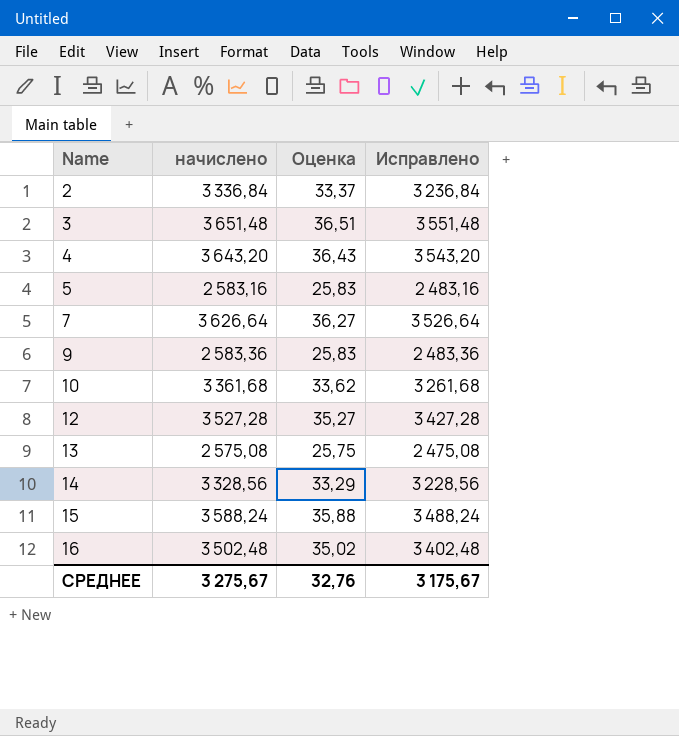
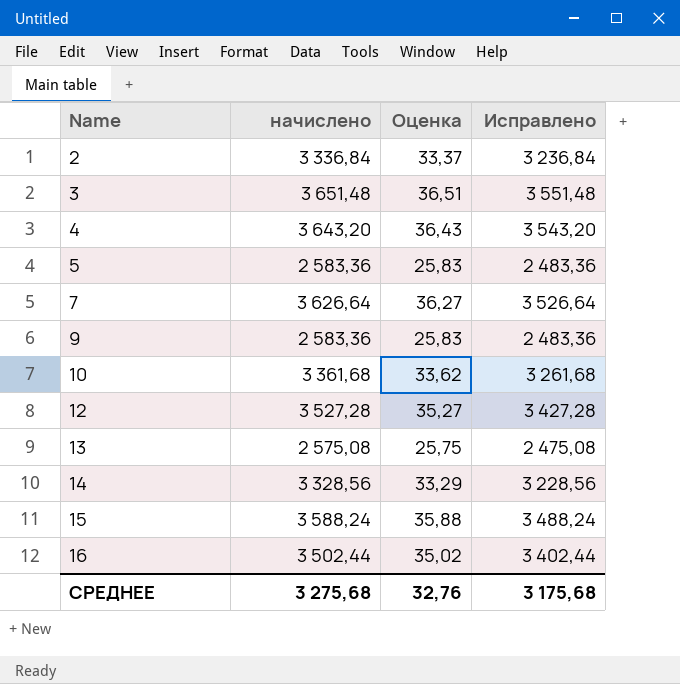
5 | начислено: 2 583,16 -> 2 583,36
5 | Исправлено: 2 483,16 -> 2 483,36
16 | начислено: 3 502,48 -> 3 502,44
16 | Исправлено: 3 402,48 -> 3 402,44
СРЕДНЕЕ | начислено: 3 275,67 -> 3 275,68
СРЕДНЕЕ | Исправлено: 3 175,67 -> 3 175,68

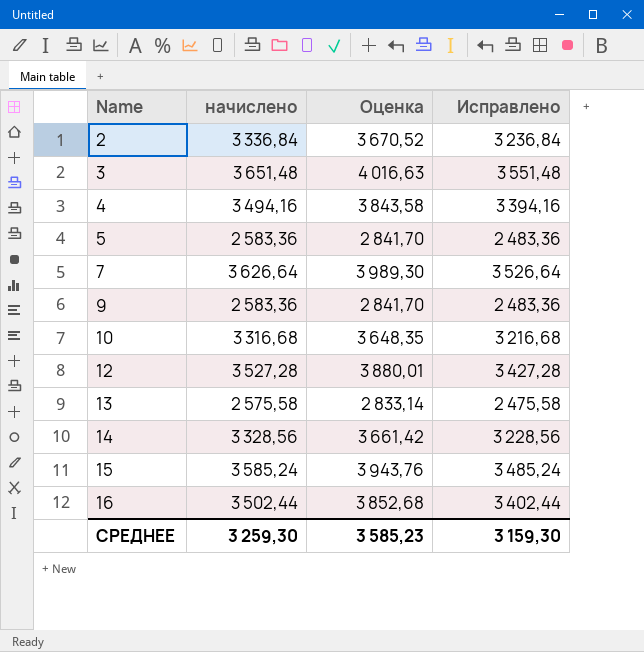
column Оценка | formula: [начислено] * 0,01 -> [начислено] * 1,1
4 | начислено: 3 643,20 -> 3 494,16
4 | Исправлено: 3 543,20 -> 3 394,16
10 | начислено: 3 361,68 -> 3 316,68
10 | Исправлено: 3 261,68 -> 3 216,68
13 | начислено: 2 575,08 -> 2 575,58
13 | Исправлено: 2 475,08 -> 2 475,58
15 | начислено: 3 588,24 -> 3 585,24
15 | Исправлено: 3 488,24 -> 3 485,24
СРЕДНЕЕ | начислено: 3 275,68 -> 3 259,30
СРЕДНЕЕ | Оценка: 32,76 -> 3 585,23
СРЕДНЕЕ | Исправлено: 3 175,68 -> 3 159,30

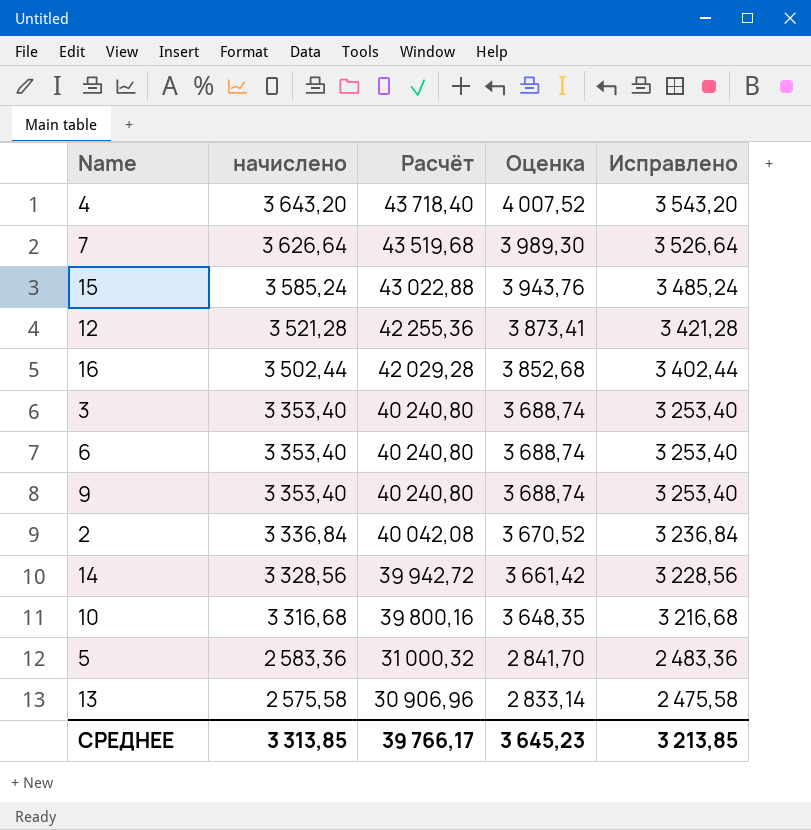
row order: Name ascending -> начислено descending
column Расчёт | formula: none -> [начислено] * 12
4 | начислено: 3 494,16 -> 3 643,20
4 | Оценка: 3 843,58 -> 4 007,52
4 | Исправлено: 3 394,16 -> 3 543,20
12 | начислено: 3 527,28 -> 3 521,28
12 | Оценка: 3 880,01 -> 3 873,41
12 | Исправлено: 3 427,28 -> 3 421,28
3 | начислено: 3 651,48 -> 3 353,40
3 | Оценка: 4 016,63 -> 3 688,74
3 | Исправлено: 3 551,48 -> 3 253,40
row 6: none -> 3 353,40 | 40 240,80 | 3 688,74 | 3 253,40
9 | начислено: 2 583,36 -> 3 353,40
9 | Оценка: 2 841,70 -> 3 688,74
9 | Исправлено: 2 483,36 -> 3 253,40
СРЕДНЕЕ | начислено: 3 259,30 -> 3 313,85
СРЕДНЕЕ | Оценка: 3 585,23 -> 3 645,23
СРЕДНЕЕ | Исправлено: 3 159,30 -> 3 213,85

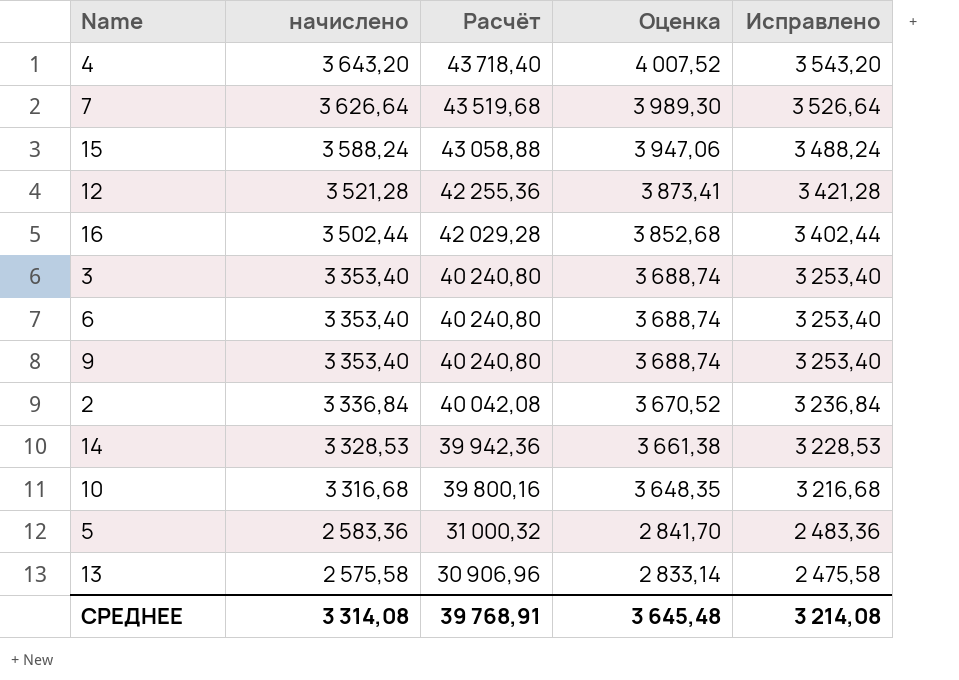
15 | начислено: 3 585,24 -> 3 588,24
15 | Расчёт: 43 022,88 -> 43 058,88
15 | Оценка: 3 943,76 -> 3 947,06
15 | Исправлено: 3 485,24 -> 3 488,24
14 | начислено: 3 328,56 -> 3 328,53
14 | Расчёт: 39 942,72 -> 39 942,36
14 | Оценка: 3 661,42 -> 3 661,38
14 | Исправлено: 3 228,56 -> 3 228,53
СРЕДНЕЕ | начислено: 3 313,85 -> 3 314,08
СРЕДНЕЕ | Расчёт: 39 766,17 -> 39 768,91
СРЕДНЕЕ | Оценка: 3 645,23 -> 3 645,48
СРЕДНЕЕ | Исправлено: 3 213,85 -> 3 214,08

